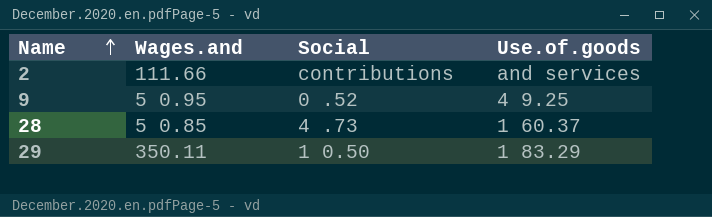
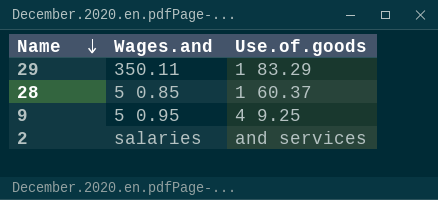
row order: Name ascending -> Name descending
column Social | position: 3 -> none
2 | Wages.and: 111.66 -> salaries

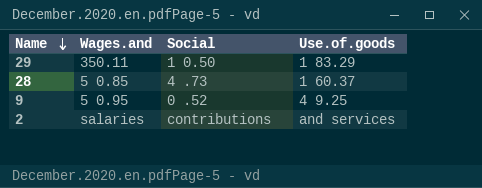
column Social | position: none -> 3

